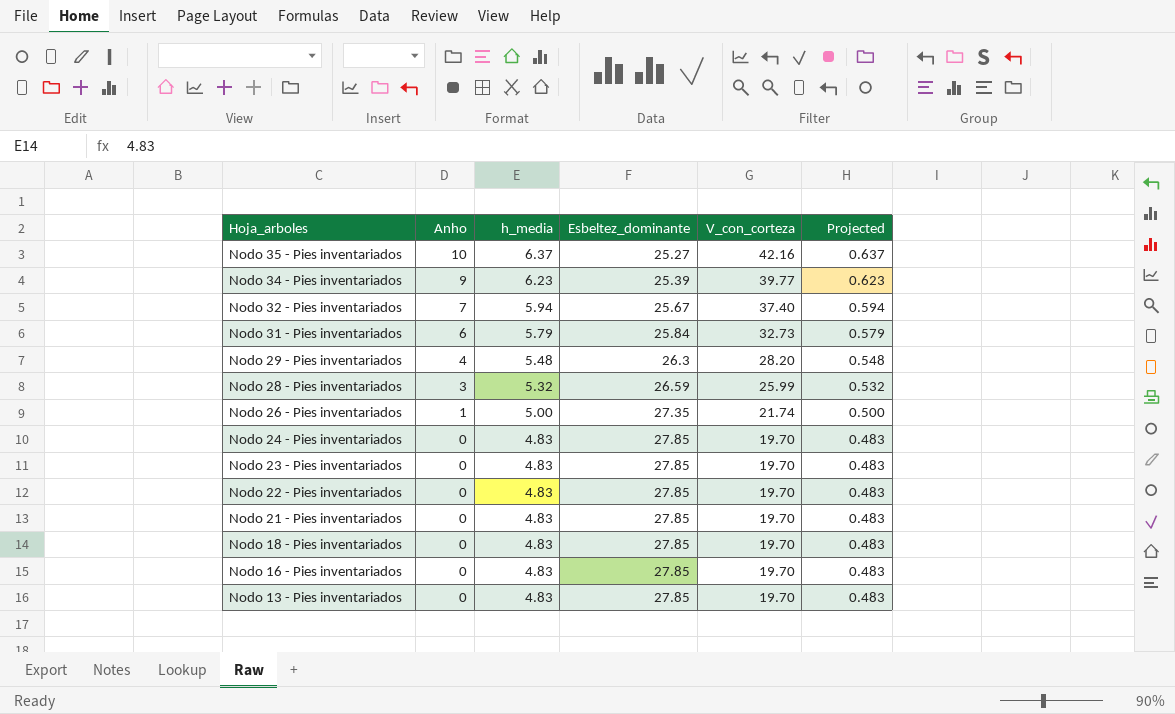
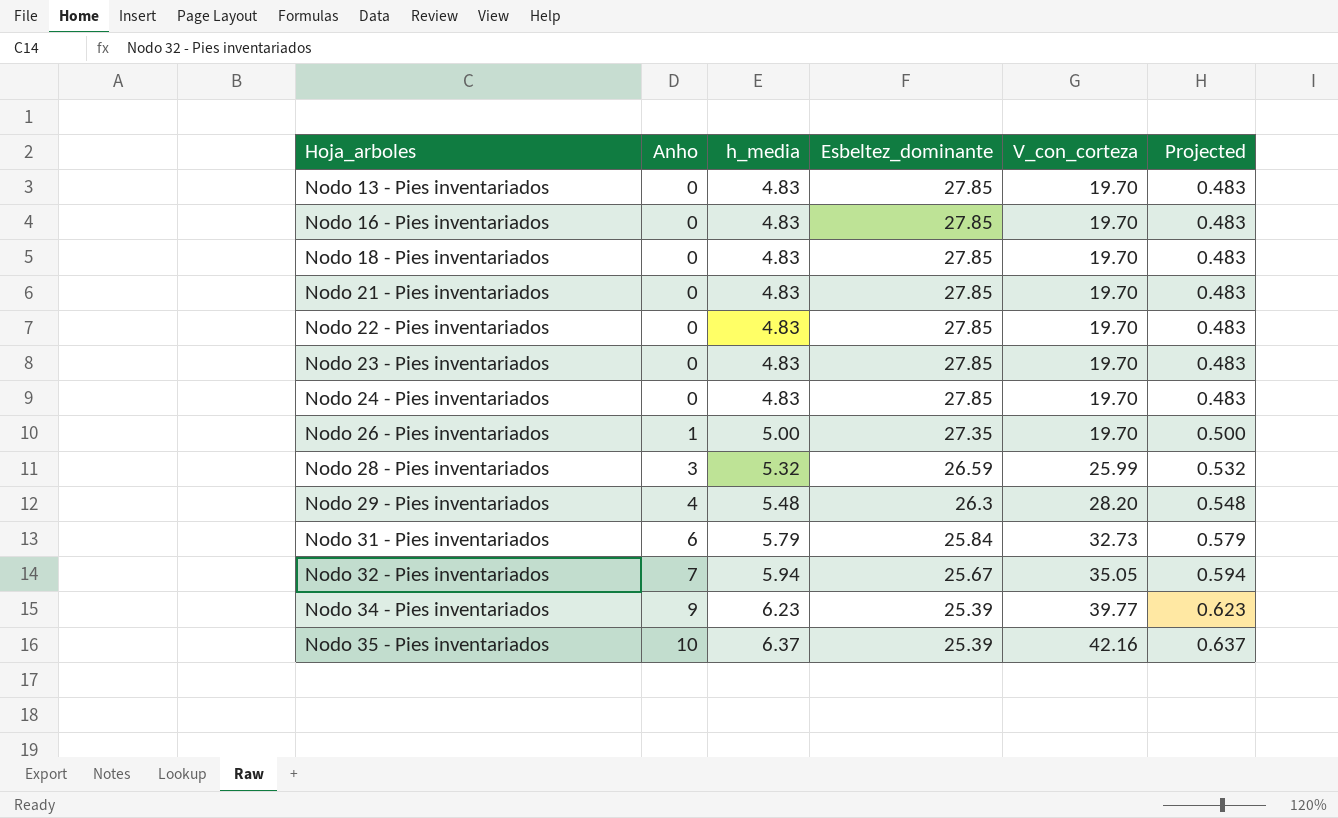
row order: Hoja_arboles descending -> Hoja_arboles ascending
Nodo 26 - Pies inventariados | V_con_corteza: 21.74 -> 19.70
Nodo 32 - Pies inventariados | V_con_corteza: 37.40 -> 35.05
Nodo 35 - Pies inventariados | Esbeltez_dominante: 25.27 -> 25.39

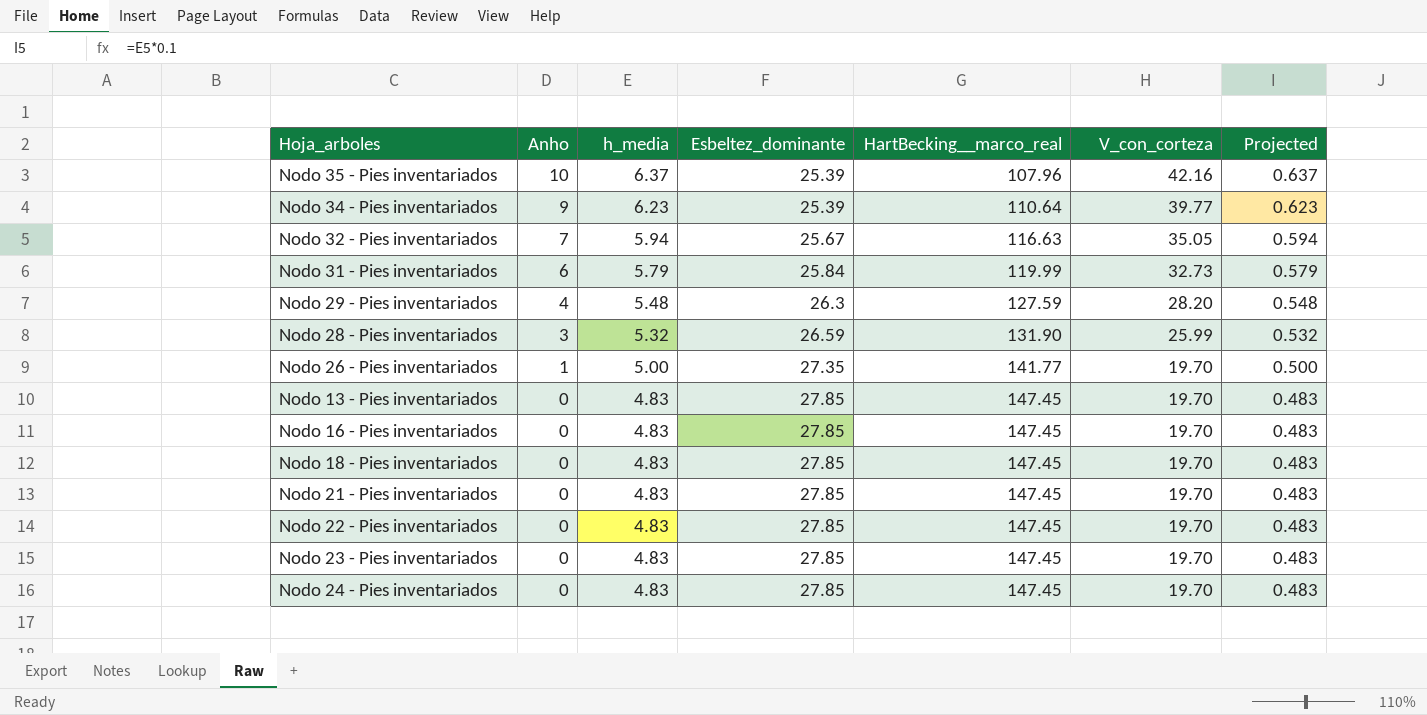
row order: Hoja_arboles ascending -> Anho descending
column HartBecking__marco_real | position: none -> 5

